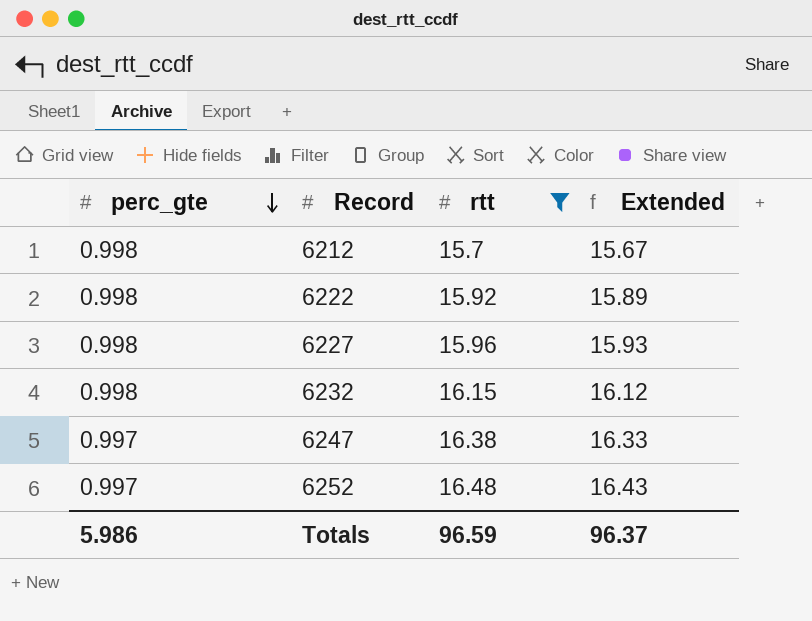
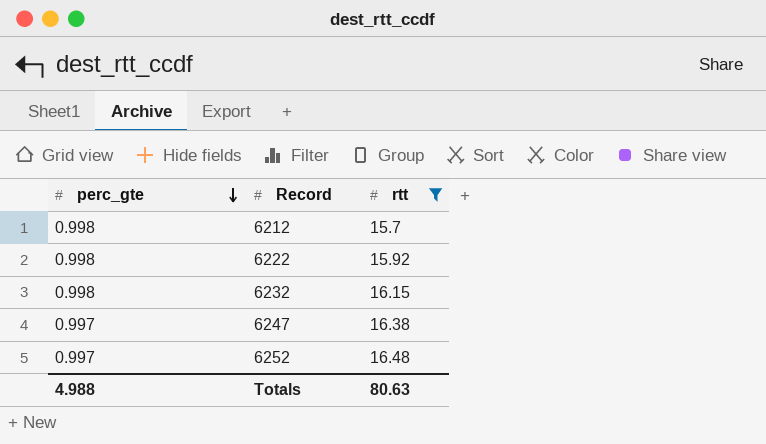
column Extended | formula: [perc_gte] * [rtt] -> none
row 6227: 0.998 | 15.96 | 15.93 -> none
Totals | perc_gte: 5.986 -> 4.988
Totals | rtt: 96.59 -> 80.63

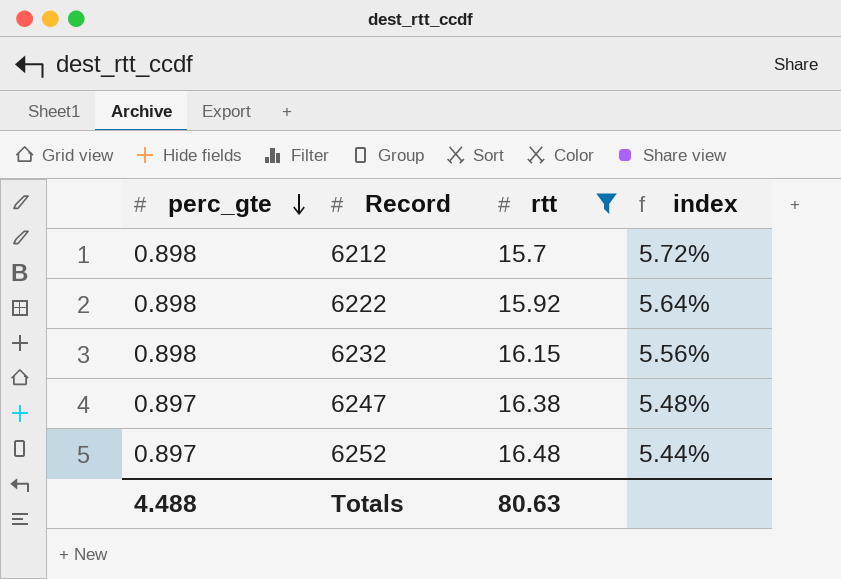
column index | formula: none -> [perc_gte] / [rtt]
6212 | perc_gte: 0.998 -> 0.898
6222 | perc_gte: 0.998 -> 0.898
6232 | perc_gte: 0.998 -> 0.898
6247 | perc_gte: 0.997 -> 0.897
6252 | perc_gte: 0.997 -> 0.897
Totals | perc_gte: 4.988 -> 4.488

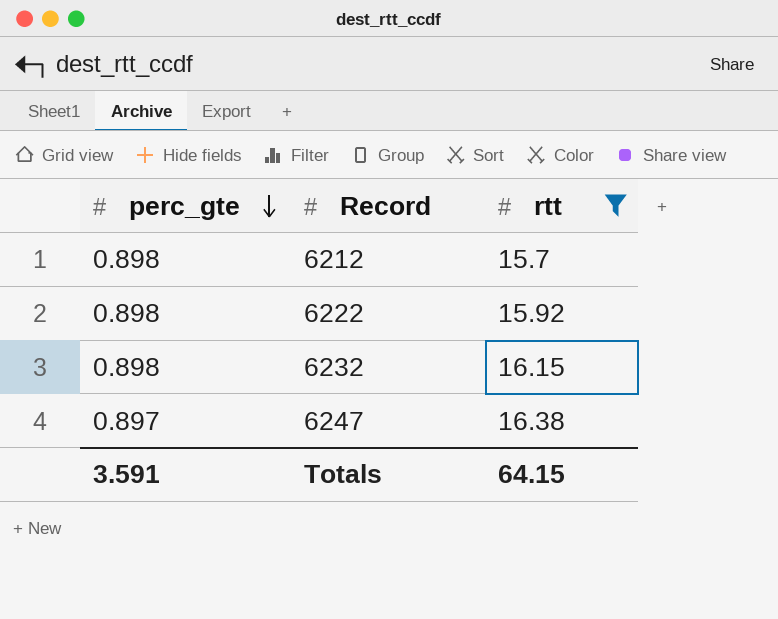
column index | formula: [perc_gte] / [rtt] -> none
row 6252: 0.897 | 16.48 | 5.44% -> none
Totals | perc_gte: 4.488 -> 3.591
Totals | rtt: 80.63 -> 64.15

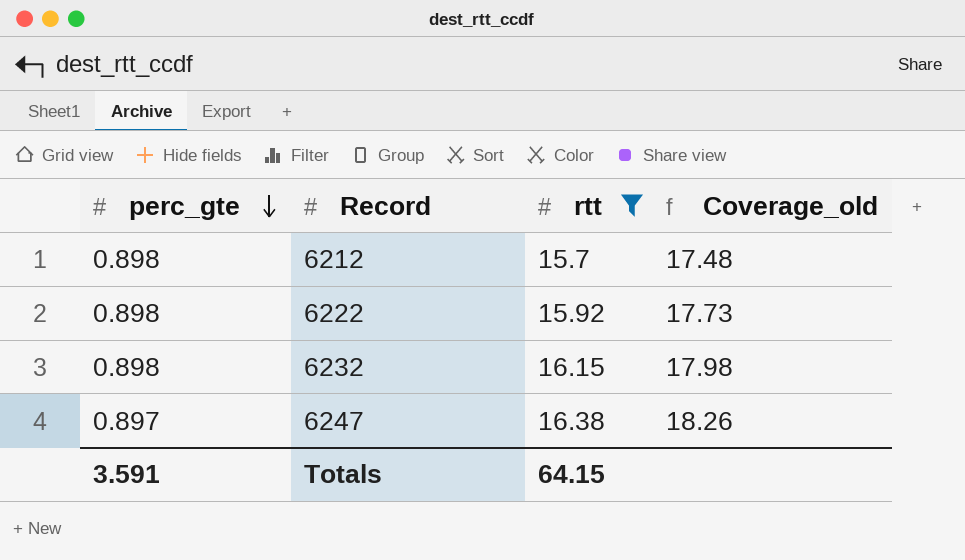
column Coverage_old | formula: none -> [rtt] / [perc_gte]

